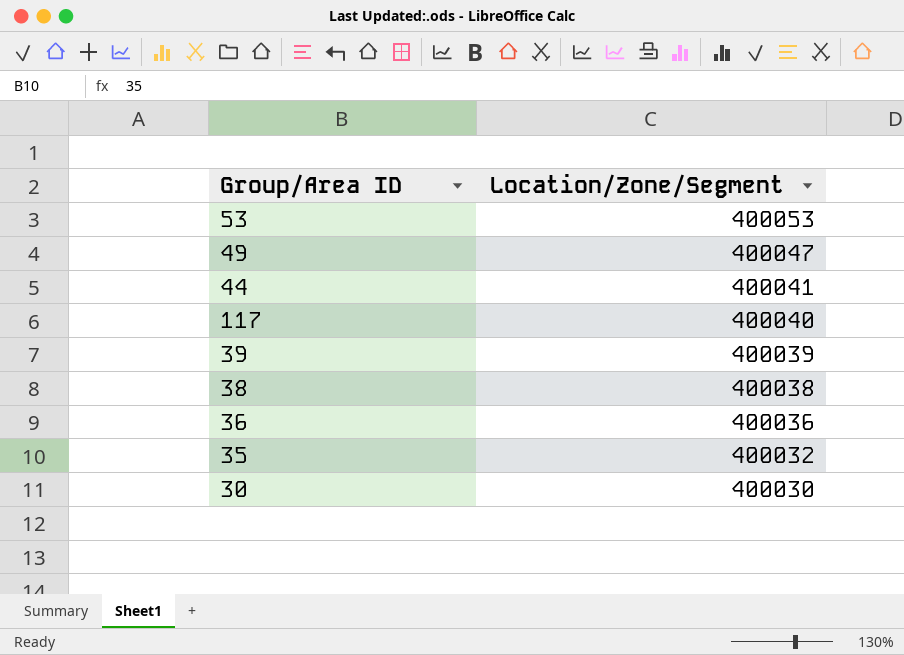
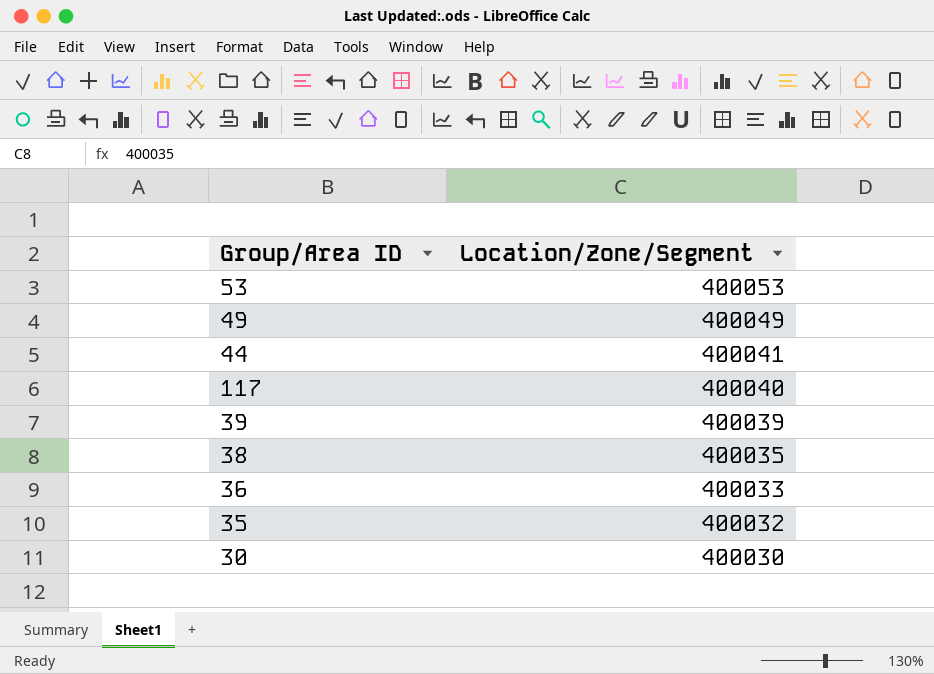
49 | Location/Zone/Segment: 400047 -> 400049
38 | Location/Zone/Segment: 400038 -> 400035
36 | Location/Zone/Segment: 400036 -> 400033

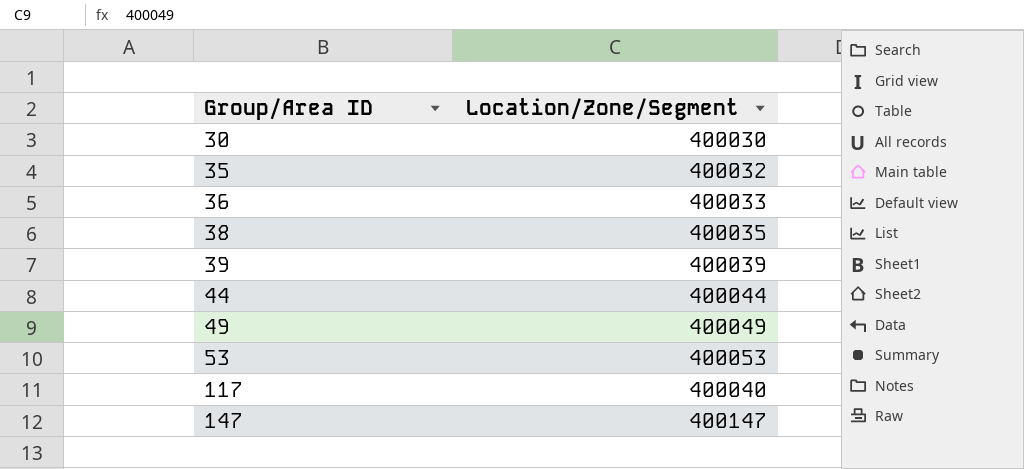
row order: Location/Zone/Segment descending -> Group/Area ID ascending
44 | Location/Zone/Segment: 400041 -> 400044
row 147: none -> 400147

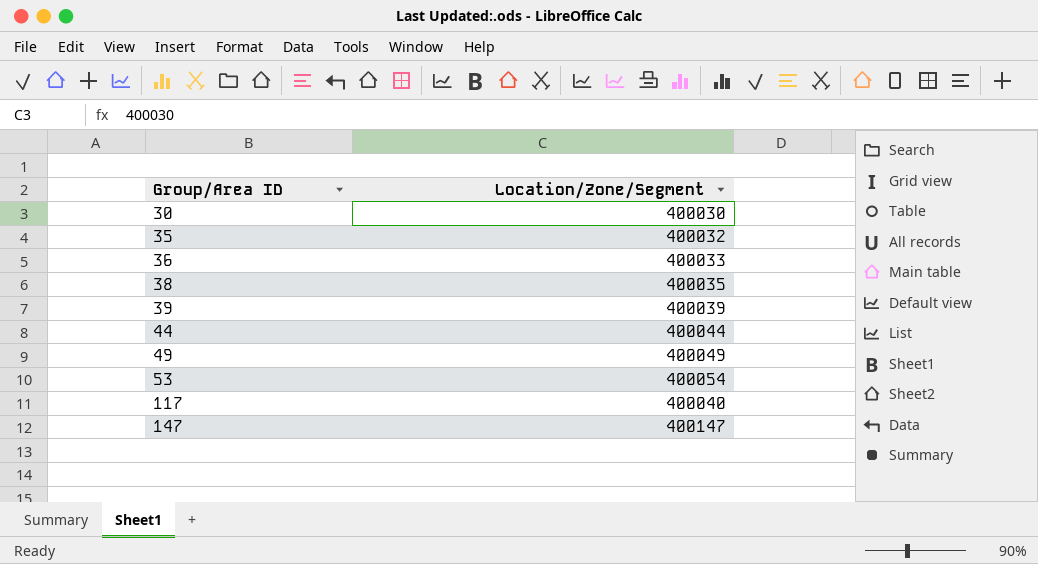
53 | Location/Zone/Segment: 400053 -> 400054

